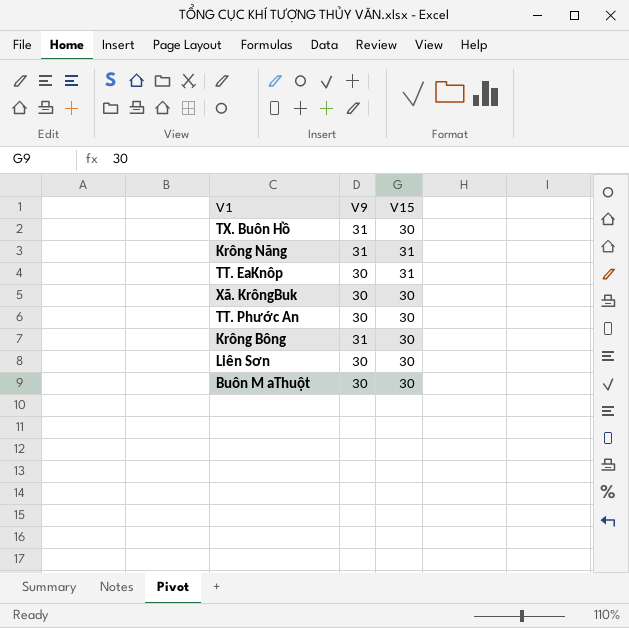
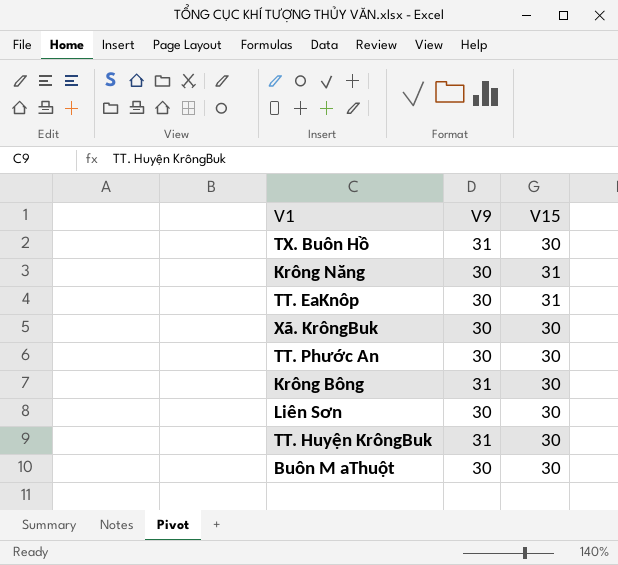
Krông Năng | V9: 31 -> 30
row TT. Huyện KrôngBuk: none -> 31 | 30

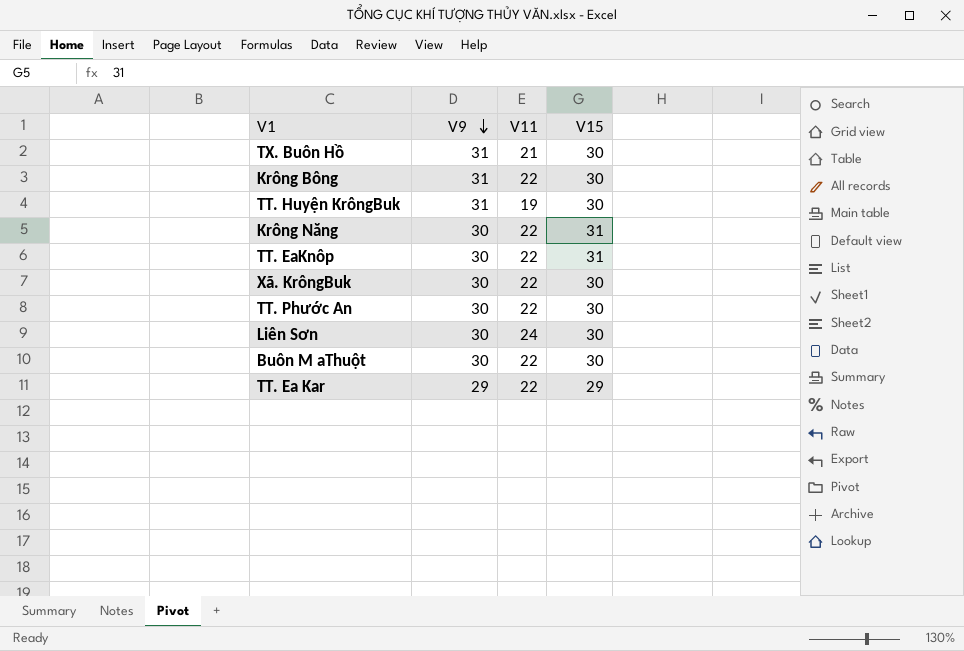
row order: none -> V9 descending
column V11 | position: none -> 3
row TT. Ea Kar: none -> 29 | 22 | 29

